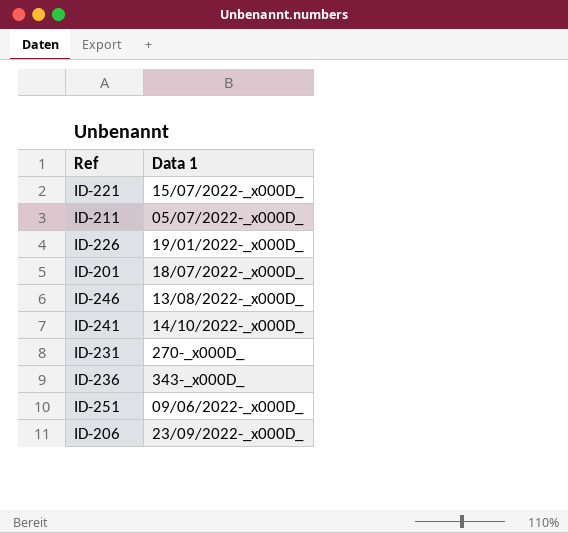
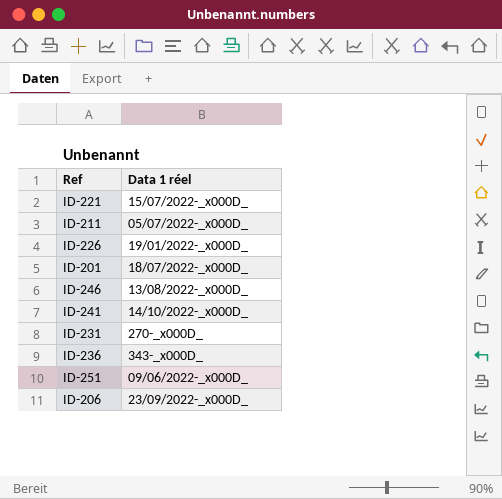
column name: Data 1 -> Data 1 réel

